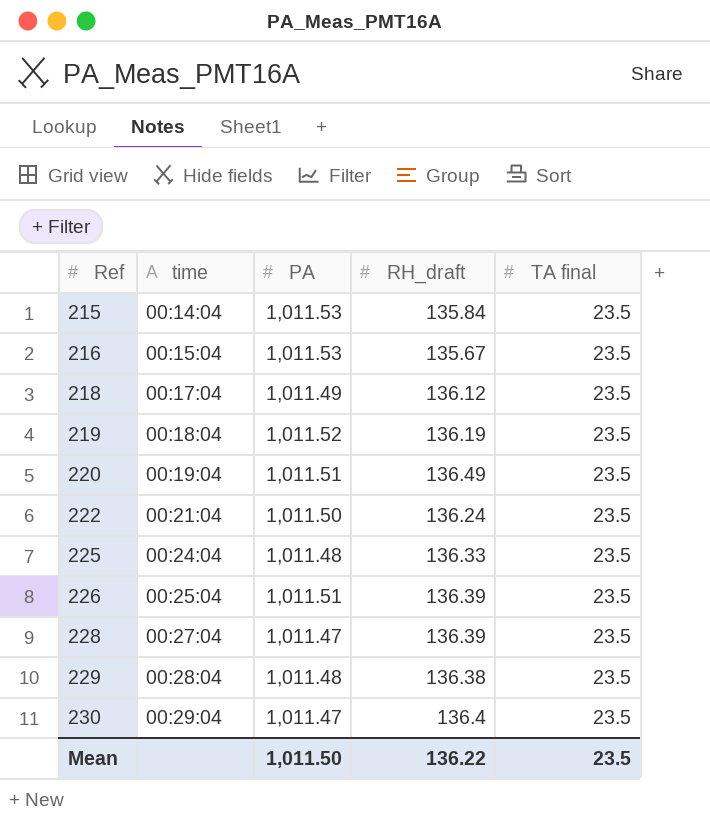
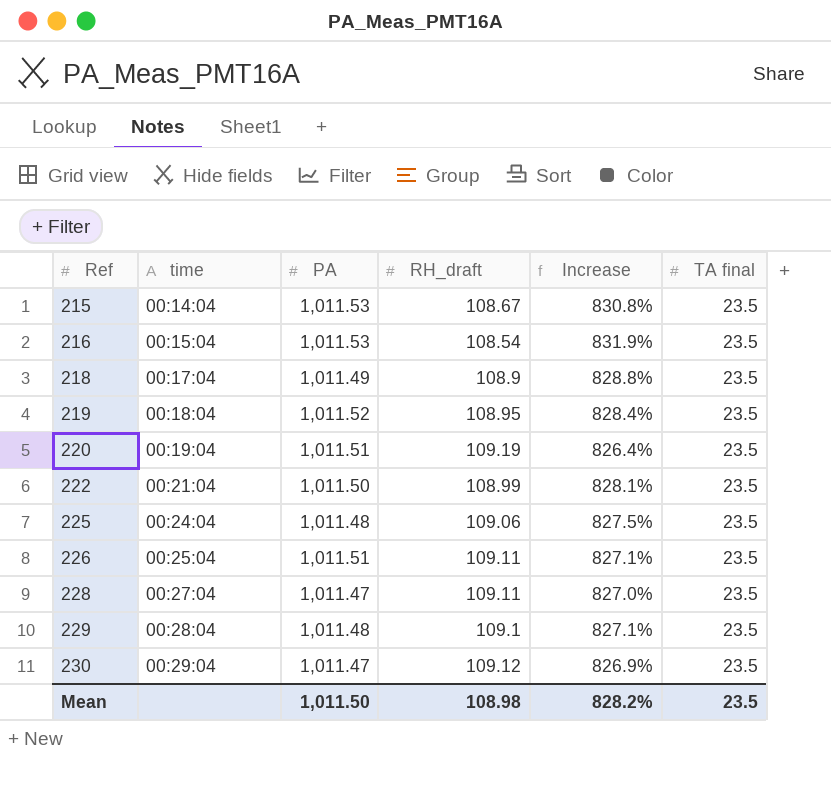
column Increase | formula: none -> ([PA] - [RH_draft]) / [RH_draft]
215 | RH_draft: 135.84 -> 108.67
216 | RH_draft: 135.67 -> 108.54
218 | RH_draft: 136.12 -> 108.9
219 | RH_draft: 136.19 -> 108.95
220 | RH_draft: 136.49 -> 109.19
222 | RH_draft: 136.24 -> 108.99
225 | RH_draft: 136.33 -> 109.06
226 | RH_draft: 136.39 -> 109.11
228 | RH_draft: 136.39 -> 109.11
229 | RH_draft: 136.38 -> 109.1
230 | RH_draft: 136.4 -> 109.12
Mean | RH_draft: 136.22 -> 108.98

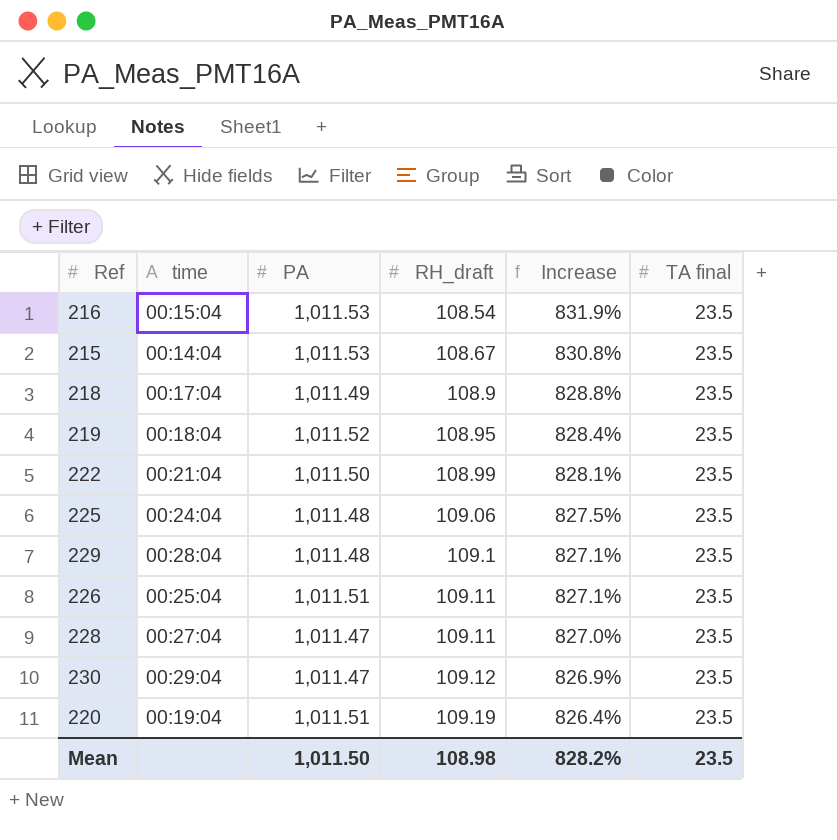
row order: Ref ascending -> RH_draft ascending

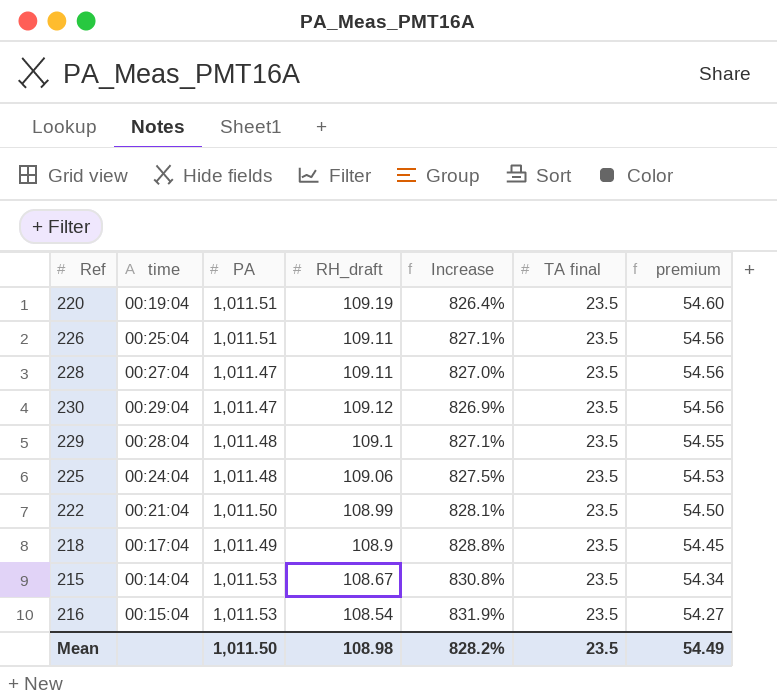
row order: RH_draft ascending -> premium descending
column premium | formula: none -> [RH_draft] * 0.5
row 219: 00:18:04 | 1,011.52 | 108.95 | 828.4% | 23.5 -> none

